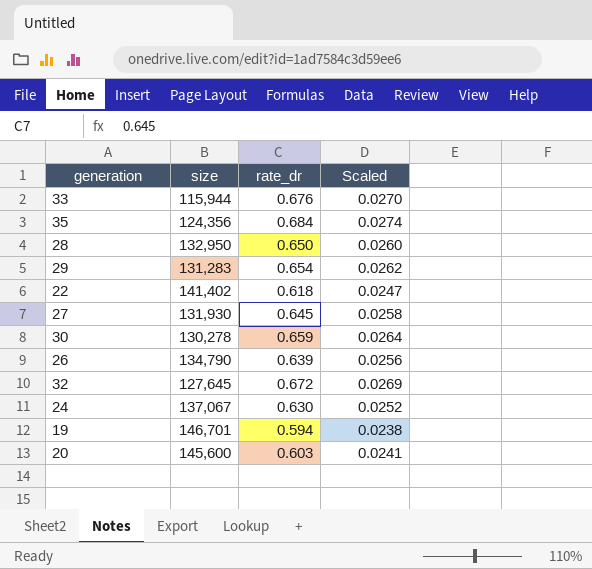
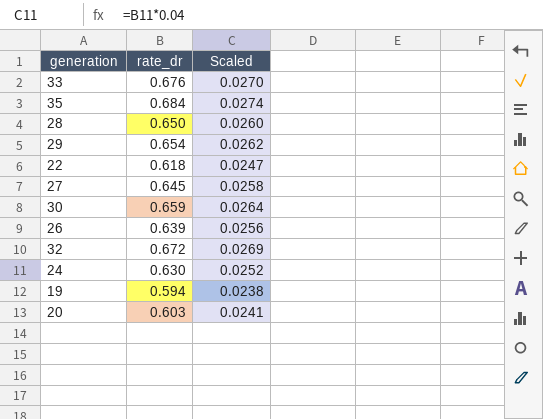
column size | position: 2 -> none

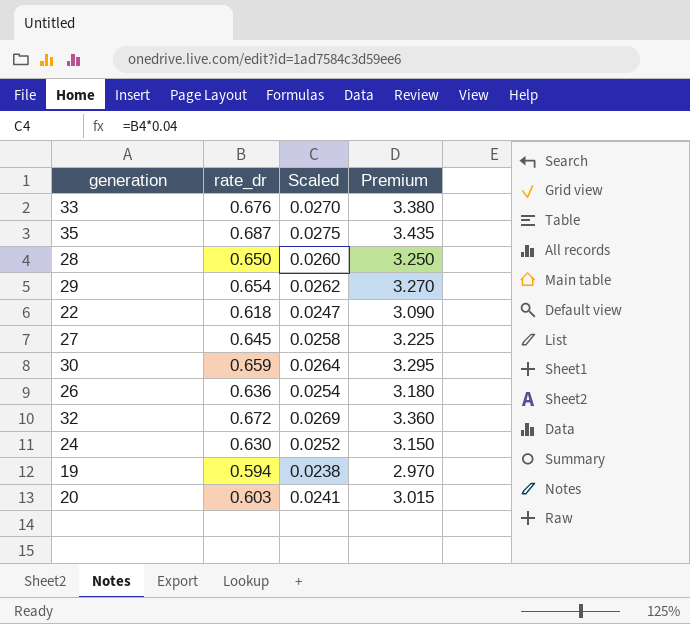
column Premium | formula: none -> [rate_dr] * 5
35 | rate_dr: 0.684 -> 0.687
35 | Scaled: 0.0274 -> 0.0275
26 | rate_dr: 0.639 -> 0.636
26 | Scaled: 0.0256 -> 0.0254

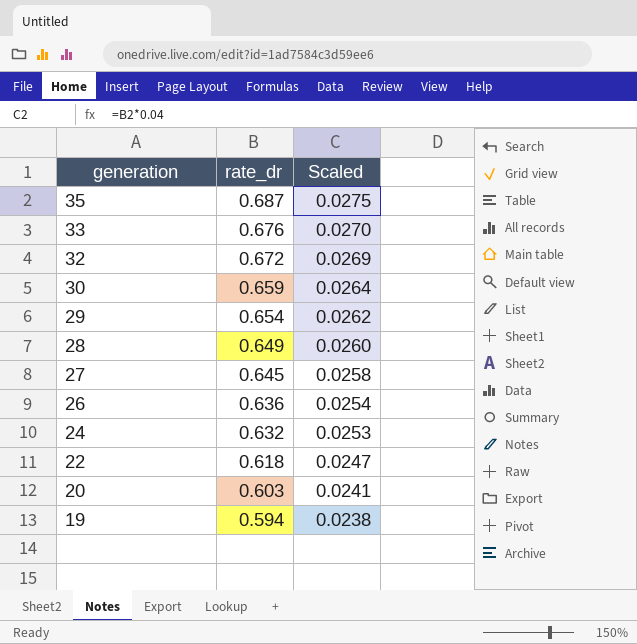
row order: none -> generation descending
column Premium | formula: [rate_dr] * 5 -> none
28 | rate_dr: 0.650 -> 0.649
24 | rate_dr: 0.630 -> 0.632
24 | Scaled: 0.0252 -> 0.0253

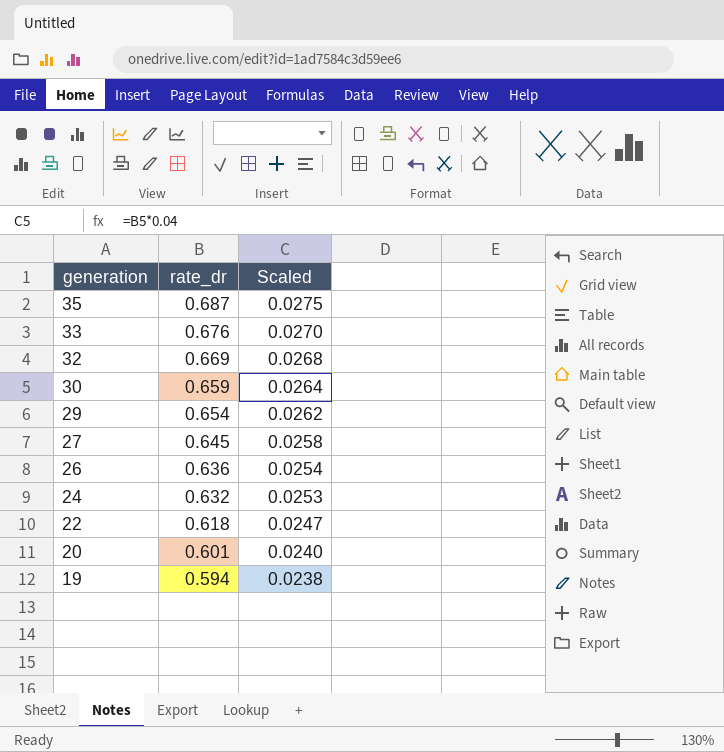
row 28: 0.649 | 0.0260 -> none
32 | rate_dr: 0.672 -> 0.669
32 | Scaled: 0.0269 -> 0.0268
20 | rate_dr: 0.603 -> 0.601
20 | Scaled: 0.0241 -> 0.0240

